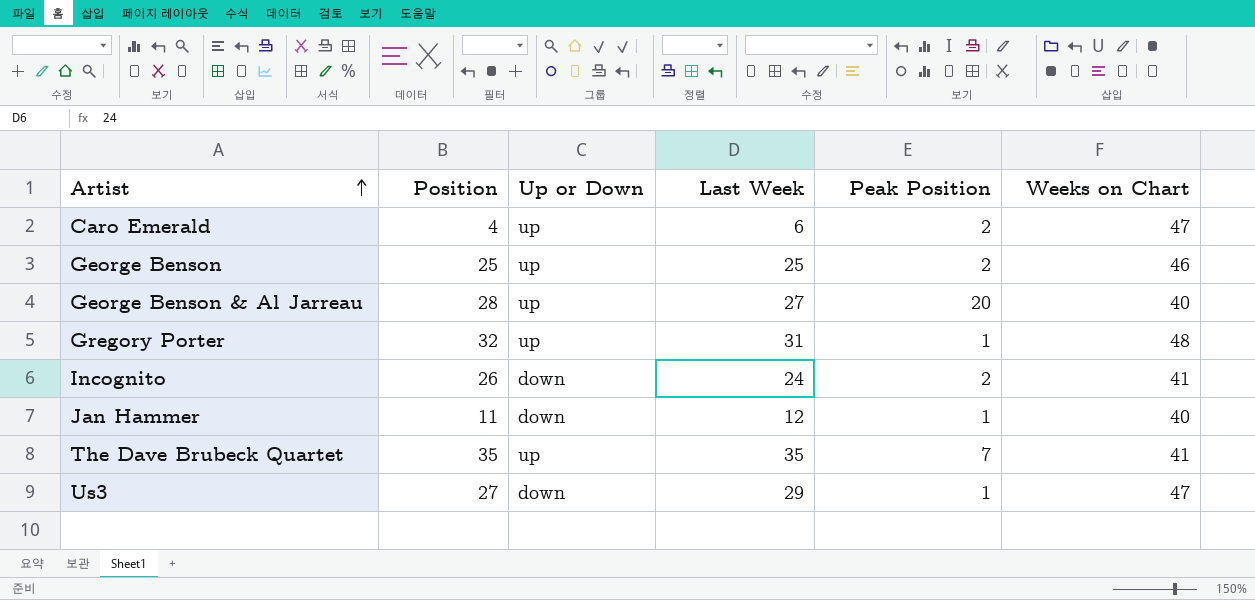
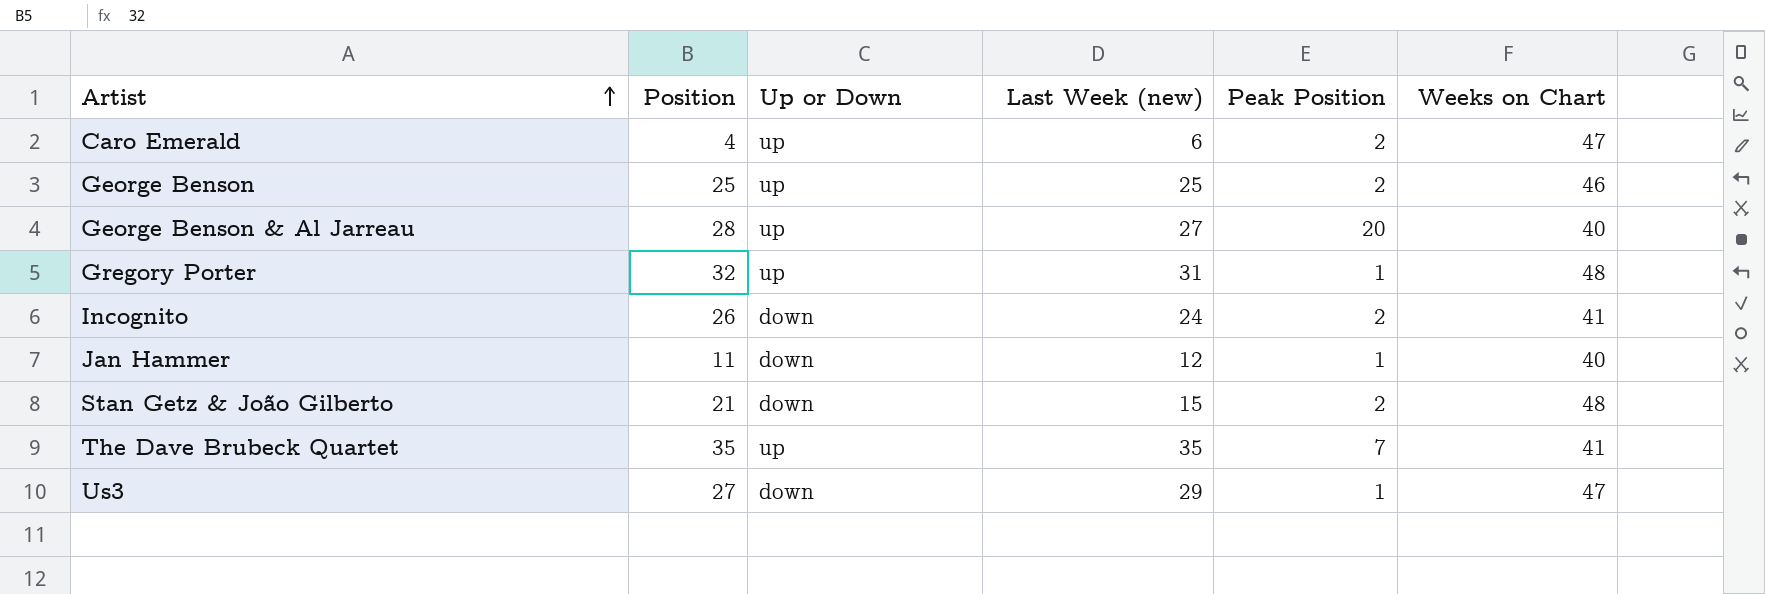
column name: Last Week -> Last Week (new)
row Stan Getz & João Gilberto: none -> 21 | down | 15 | 2 | 48

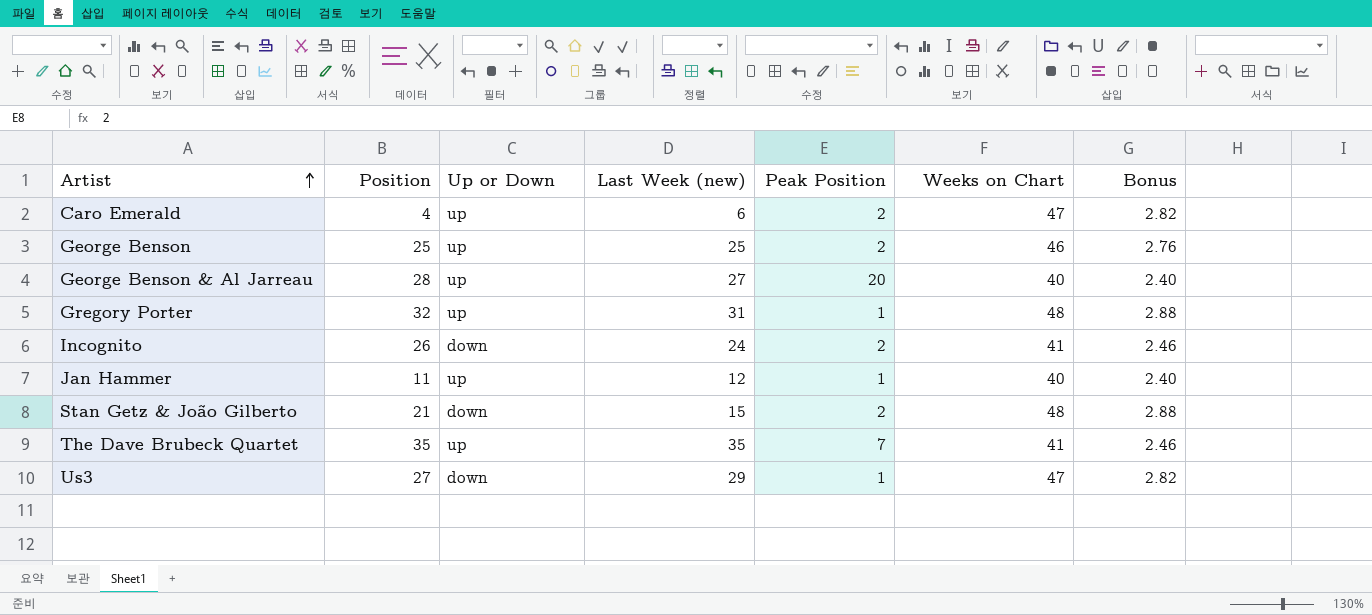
column Bonus | formula: none -> [Weeks on Chart] * 0.06
Jan Hammer | Up or Down: down -> up

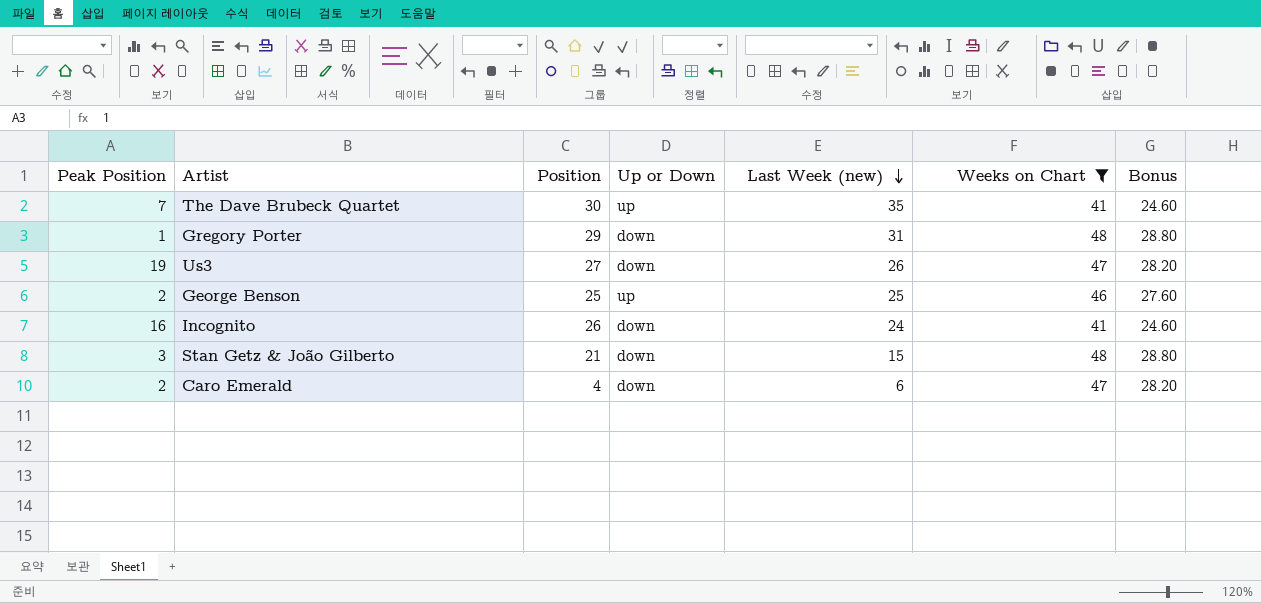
filter: none -> Weeks on Chart != 40
row order: Artist ascending -> Last Week (new) descending
column Peak Position | position: 5 -> 1
column Bonus | formula: [Weeks on Chart] * 0.06 -> [Weeks on Chart] * 0.6
The Dave Brubeck Quartet | Position: 35 -> 30
Gregory Porter | Position: 32 -> 29
Gregory Porter | Up or Down: up -> down
Us3 | Peak Position: 1 -> 19
Us3 | Last Week (new): 29 -> 26
Incognito | Peak Position: 2 -> 16
Stan Getz & João Gilberto | Peak Position: 2 -> 3
Caro Emerald | Up or Down: up -> down

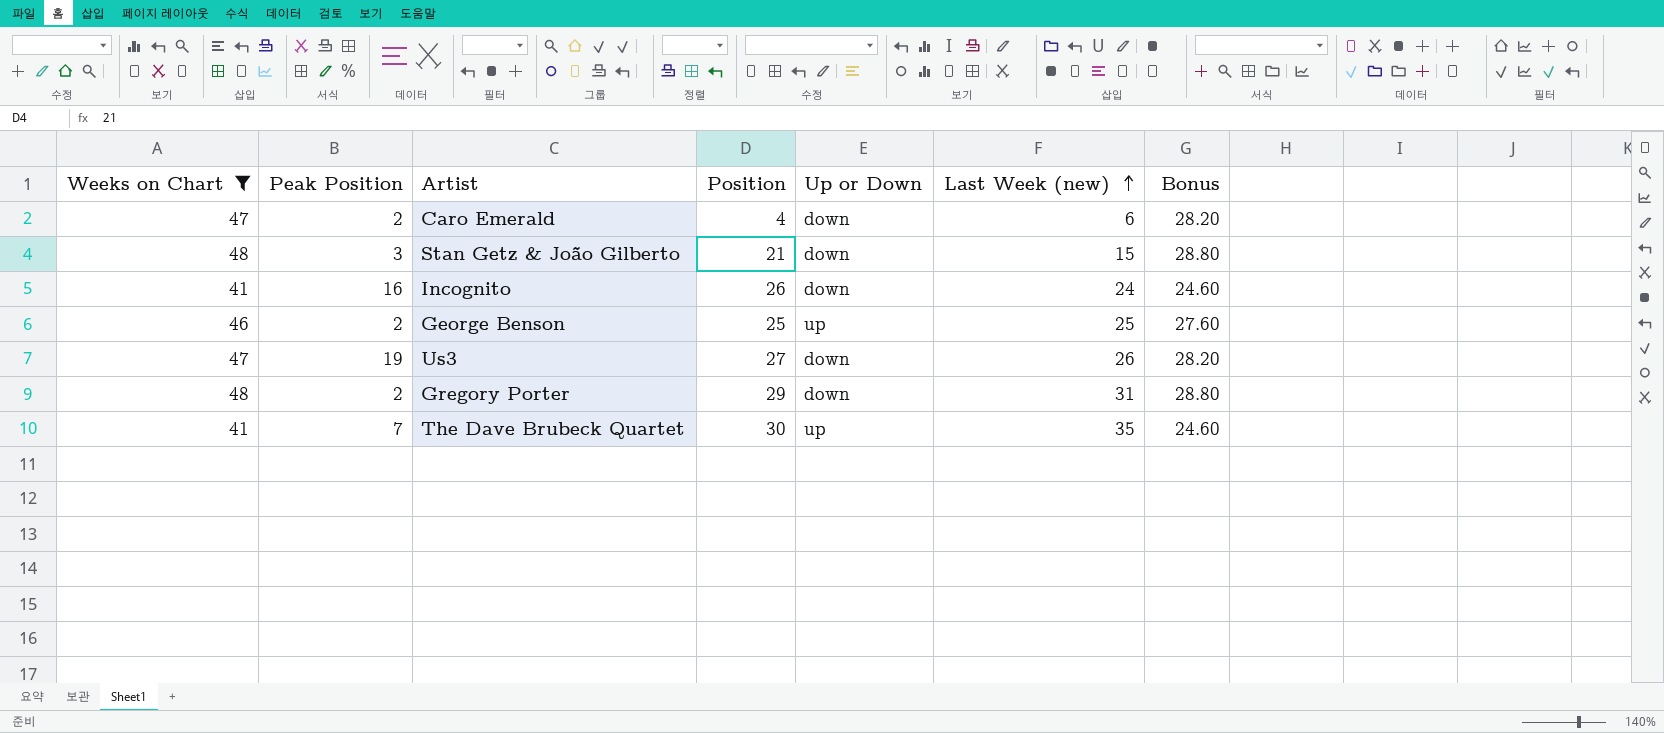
row order: Last Week (new) descending -> Last Week (new) ascending
column Weeks on Chart | position: 6 -> 1
Gregory Porter | Peak Position: 1 -> 2

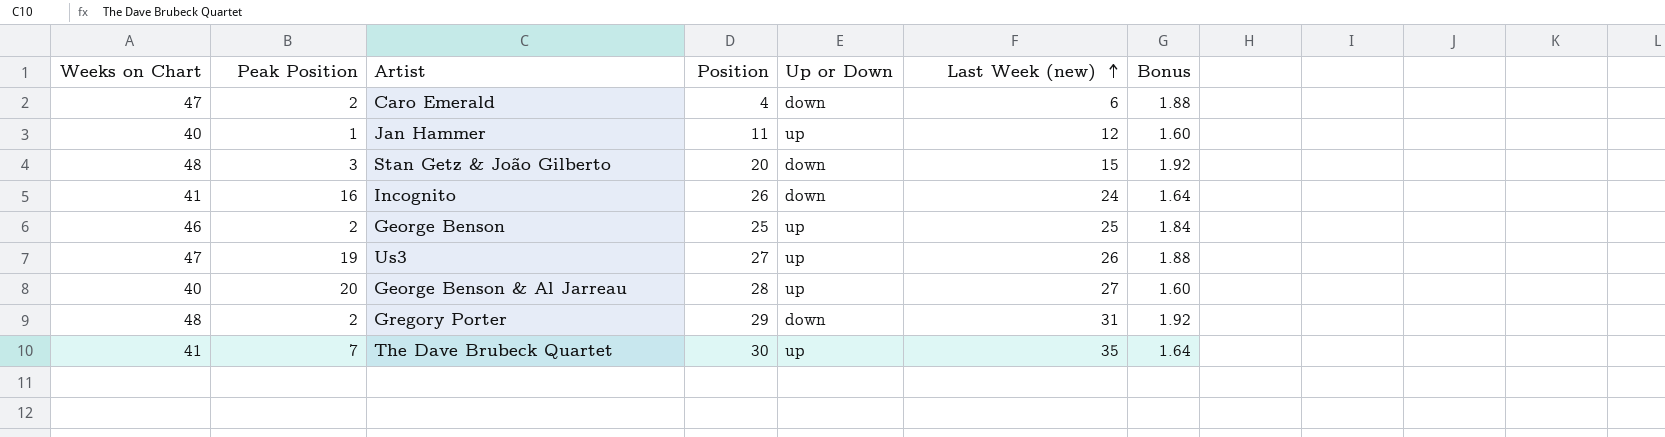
filter: Weeks on Chart != 40 -> none
column Bonus | formula: [Weeks on Chart] * 0.6 -> [Weeks on Chart] * 0.04
Stan Getz & João Gilberto | Position: 21 -> 20
Us3 | Up or Down: down -> up

